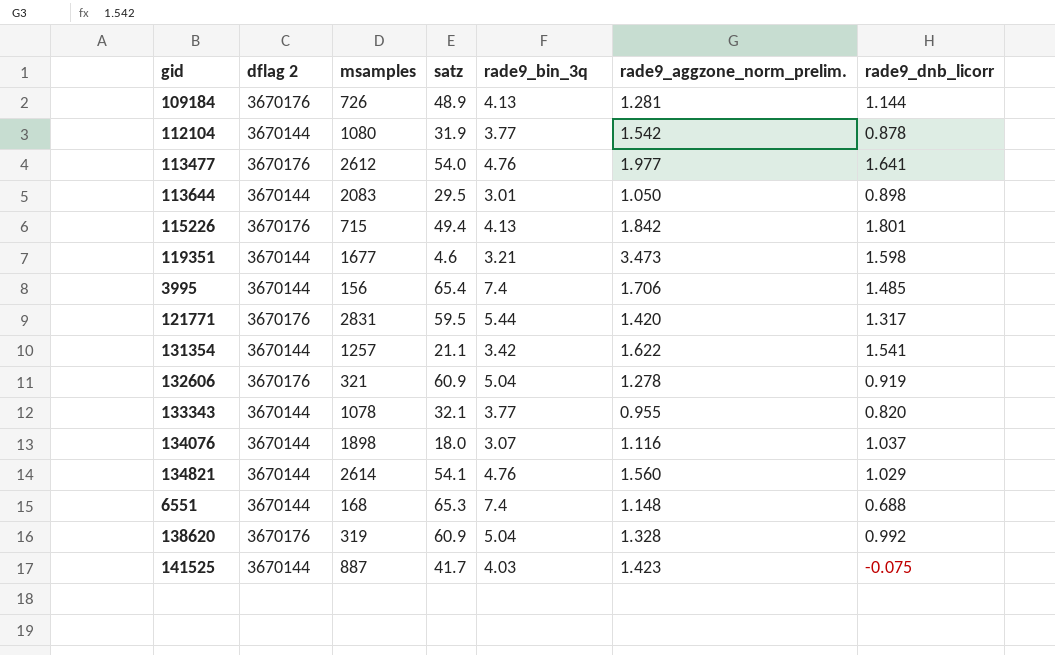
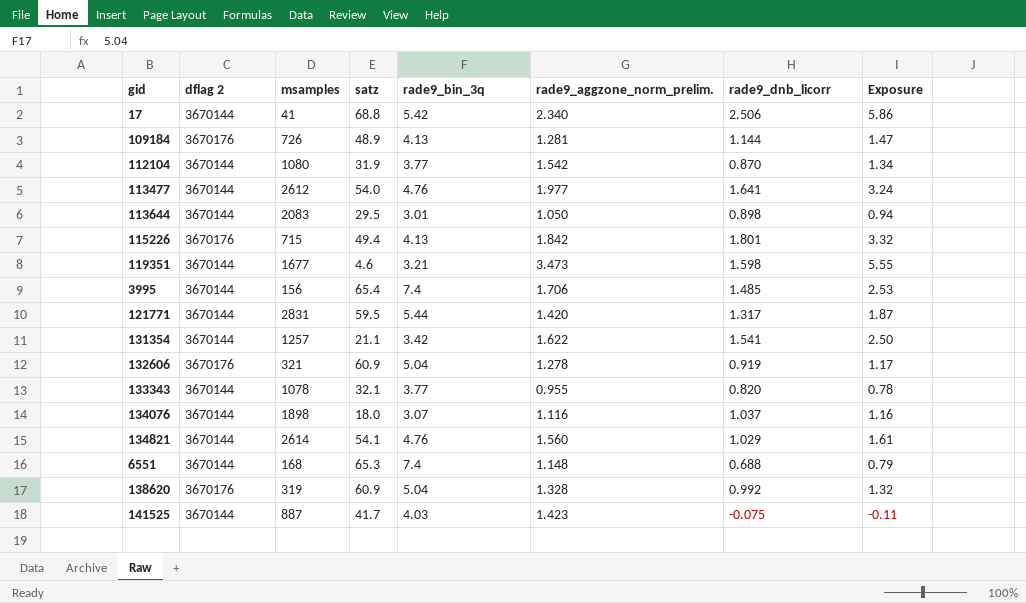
column Exposure | formula: none -> [rade9_aggzone_norm_prelim.] * [rade9_dnb_licorr]
row 17: none -> 3670144 | 41 | 68.8 | 5.42 | 2.340 | 2.506 | 5.86
112104 | rade9_dnb_licorr: 0.878 -> 0.870
113477 | dflag 2: 3670176 -> 3670144
121771 | dflag 2: 3670176 -> 3670144

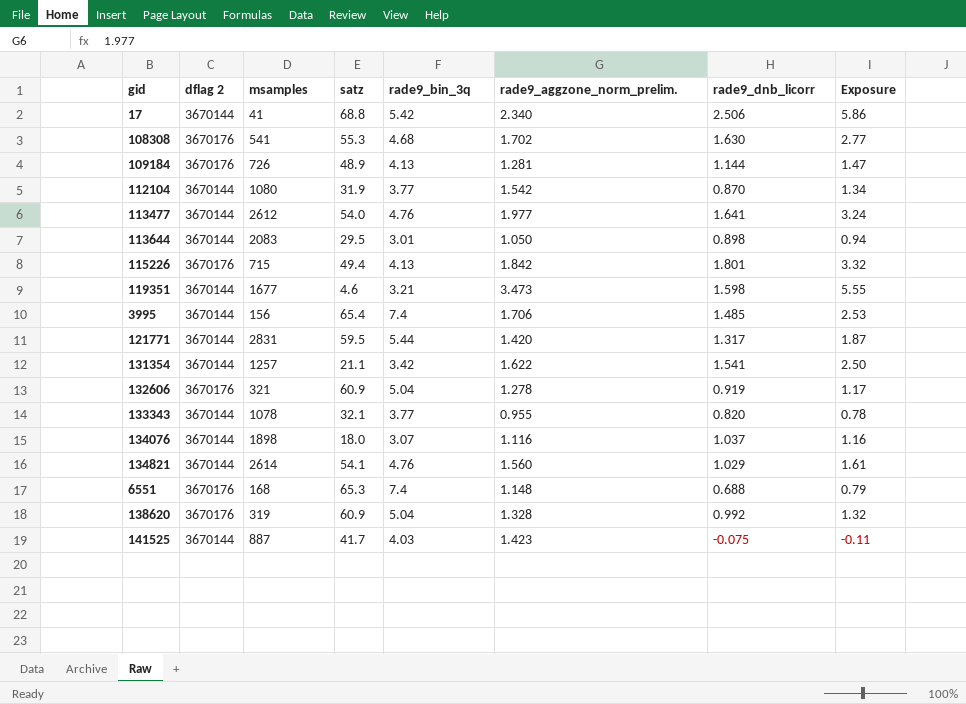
row 108308: none -> 3670176 | 541 | 55.3 | 4.68 | 1.702 | 1.630 | 2.77
6551 | dflag 2: 3670144 -> 3670176

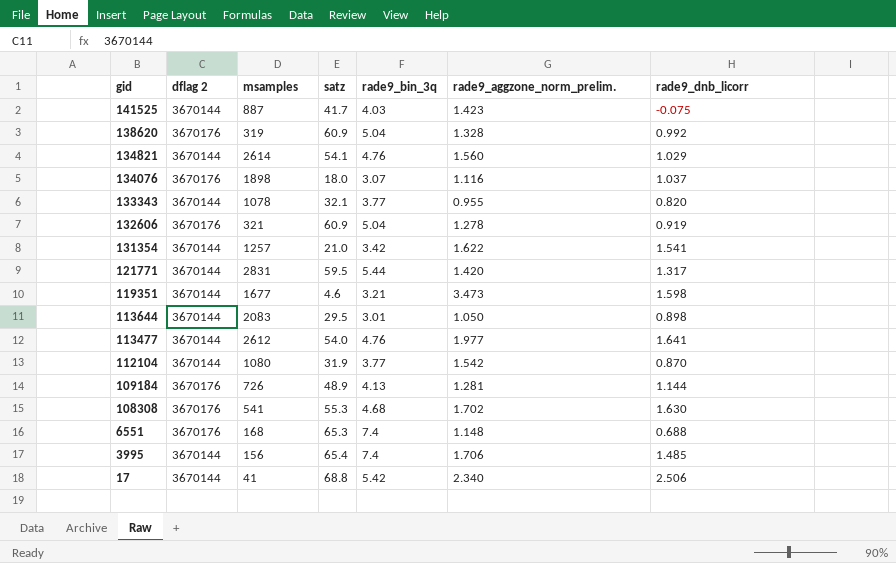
row order: none -> gid descending
column Exposure | formula: [rade9_aggzone_norm_prelim.] * [rade9_dnb_licorr] -> none
row 115226: 3670176 | 715 | 49.4 | 4.13 | 1.842 | 1.801 | 3.32 -> none
134076 | dflag 2: 3670144 -> 3670176
131354 | satz: 21.1 -> 21.0

